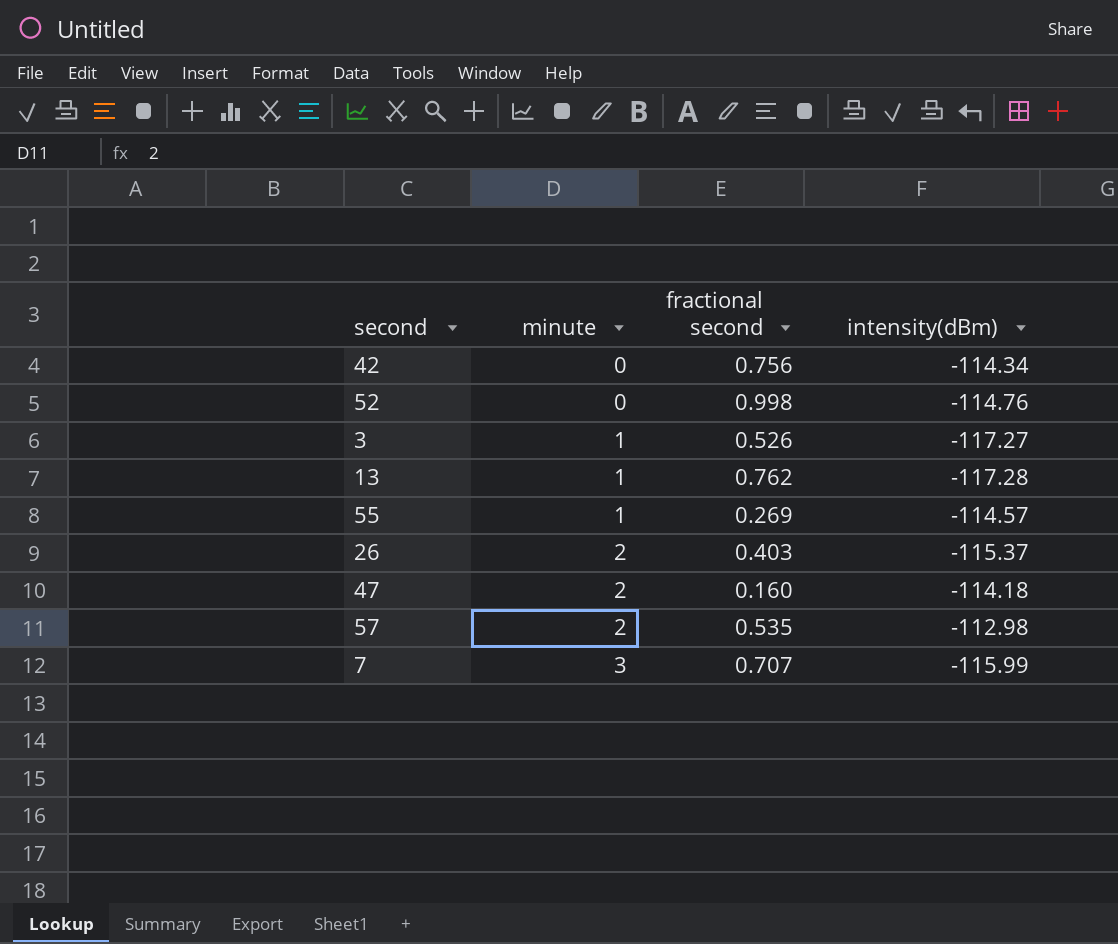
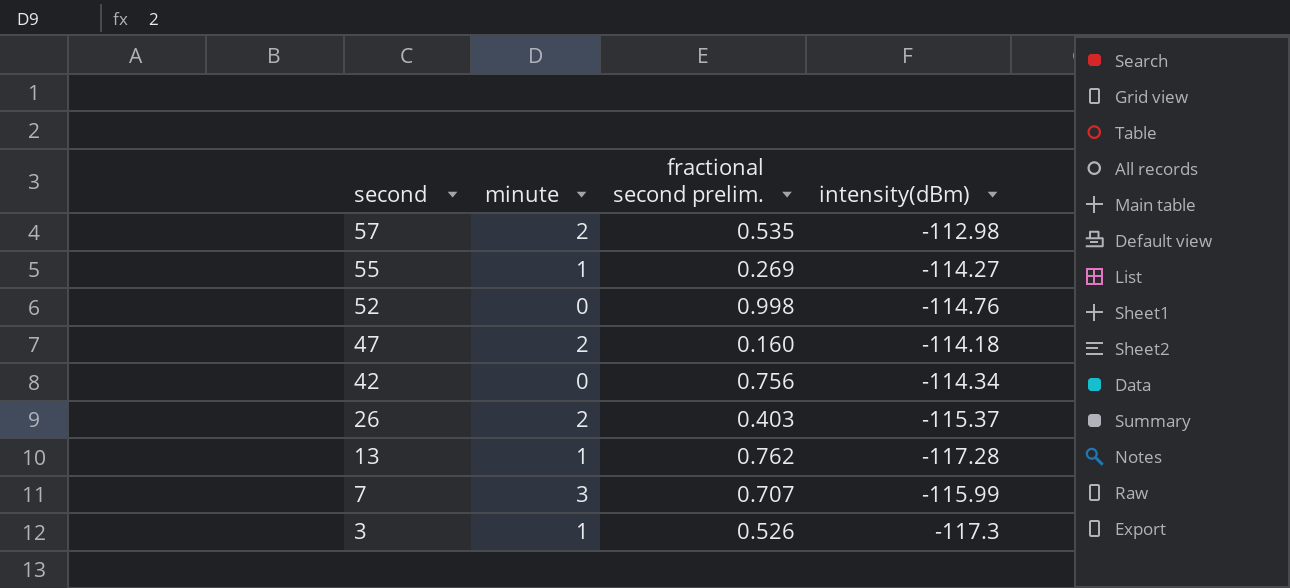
row order: minute ascending -> second descending
column name: fractional second -> fractional second prelim.
55 | intensity(dBm): -114.57 -> -114.27
3 | intensity(dBm): -117.27 -> -117.3

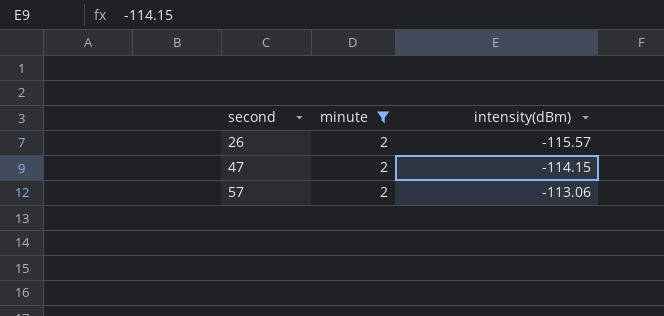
filter: none -> minute = 2
row order: second descending -> second ascending
column fractional second prelim. | position: 3 -> none
26 | intensity(dBm): -115.37 -> -115.57
47 | intensity(dBm): -114.18 -> -114.15
57 | intensity(dBm): -112.98 -> -113.06

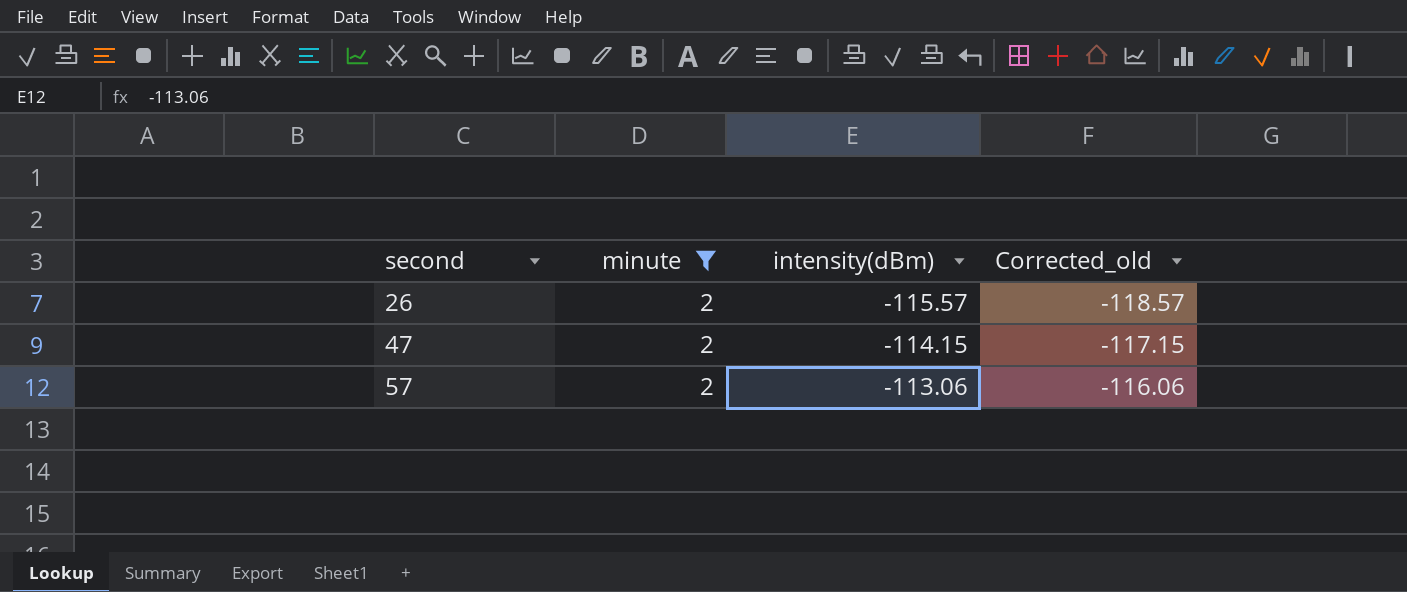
column Corrected_old | formula: none -> [intensity(dBm)] - 3

